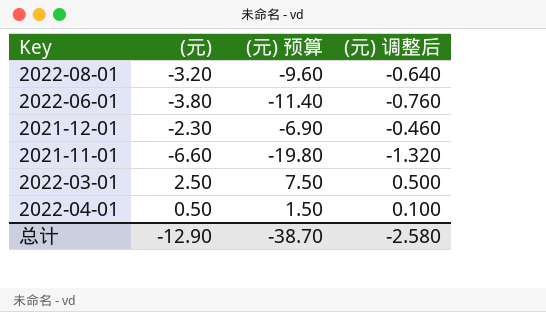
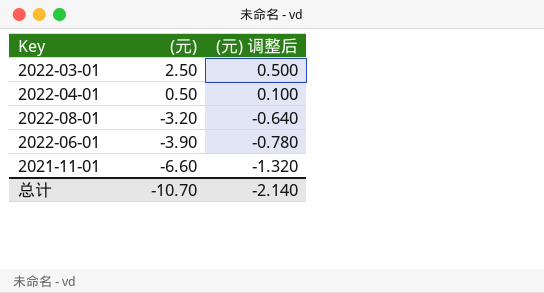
row order: none -> (元) descending
column (元) 预算 | formula: [(元)] * 3 -> none
row 2021-12-01: -2.30 | -6.90 | -0.460 -> none
2022-06-01 | (元): -3.80 -> -3.90
2022-06-01 | (元) 调整后: -0.760 -> -0.780
总计 | (元): -12.90 -> -10.70
总计 | (元) 调整后: -2.580 -> -2.140

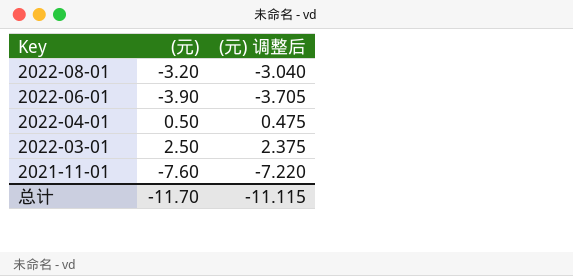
row order: (元) descending -> Key descending
column (元) 调整后 | formula: [(元)] * 0.2 -> [(元)] * 0.95
2021-11-01 | (元): -6.60 -> -7.60
总计 | (元): -10.70 -> -11.70
总计 | (元) 调整后: -2.140 -> -11.115

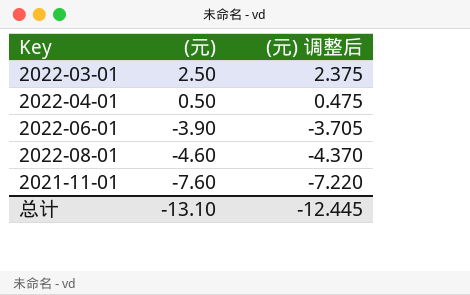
row order: Key descending -> (元) descending
2022-08-01 | (元): -3.20 -> -4.60
2022-08-01 | (元) 调整后: -3.040 -> -4.370
总计 | (元): -11.70 -> -13.10
总计 | (元) 调整后: -11.115 -> -12.445

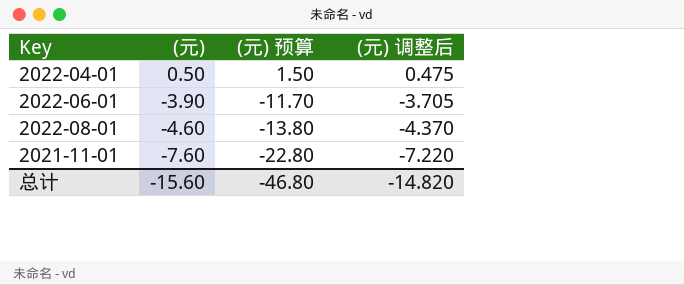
column (元) 预算 | formula: none -> [(元)] * 3
row 2022-03-01: 2.50 | 2.375 -> none
总计 | (元): -13.10 -> -15.60
总计 | (元) 调整后: -12.445 -> -14.820

